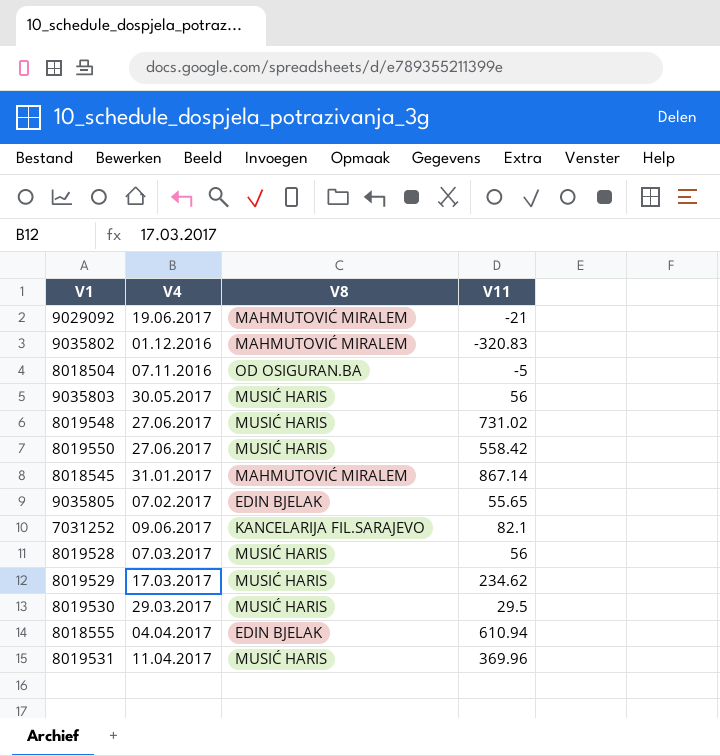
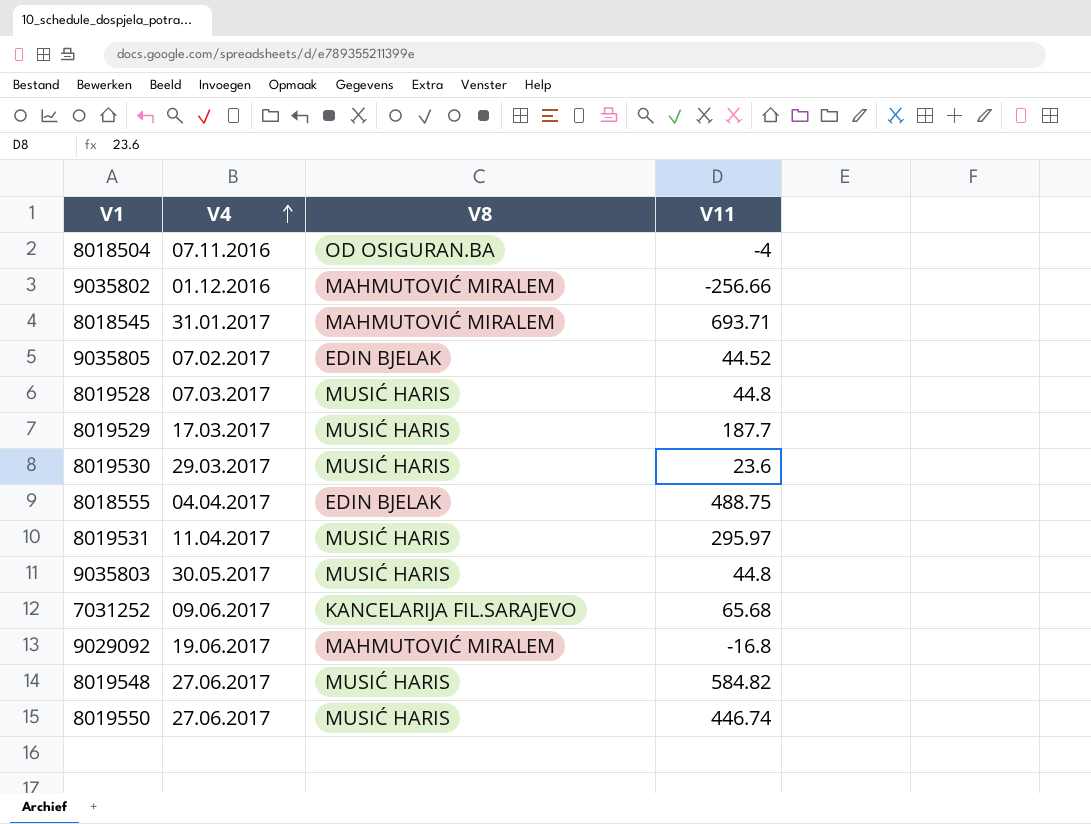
row order: none -> V4 ascending
8018504 | V11: -5 -> -4
9035802 | V11: -320.83 -> -256.66
8018545 | V11: 867.14 -> 693.71
9035805 | V11: 55.65 -> 44.52
8019528 | V11: 56 -> 44.8
8019529 | V11: 234.62 -> 187.7
8019530 | V11: 29.5 -> 23.6
8018555 | V11: 610.94 -> 488.75
8019531 | V11: 369.96 -> 295.97
9035803 | V11: 56 -> 44.8
7031252 | V11: 82.1 -> 65.68
9029092 | V11: -21 -> -16.8
8019548 | V11: 731.02 -> 584.82
8019550 | V11: 558.42 -> 446.74

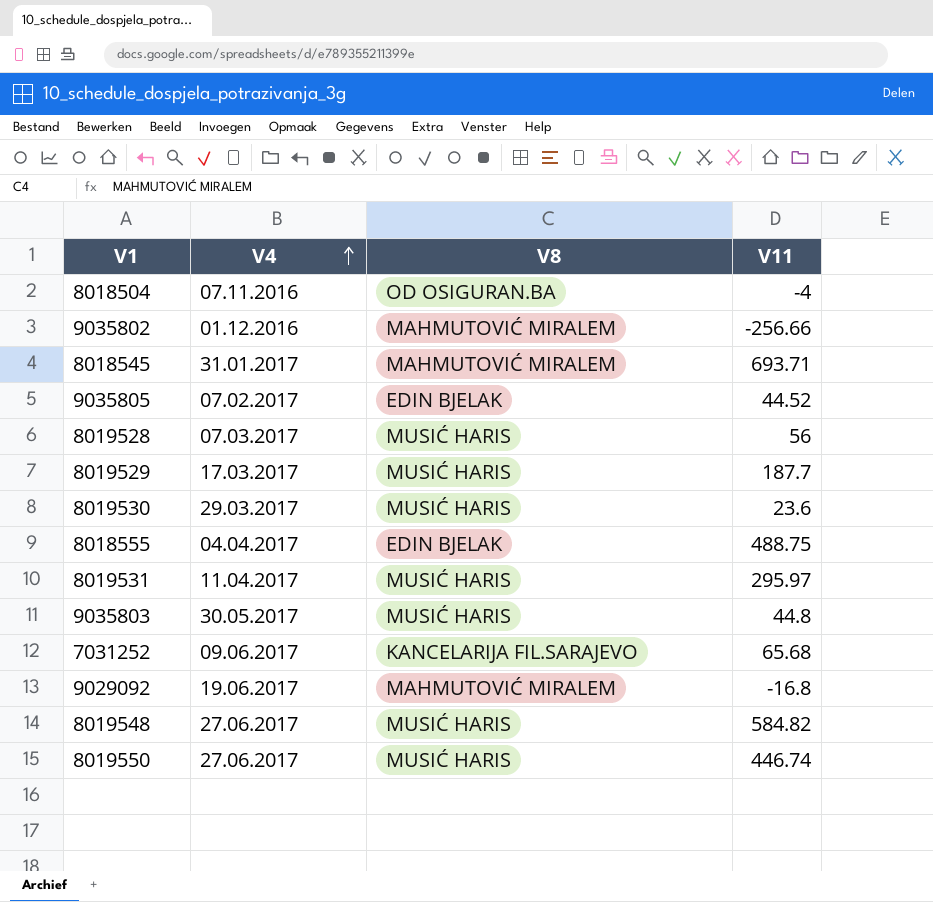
8019528 | V11: 44.8 -> 56

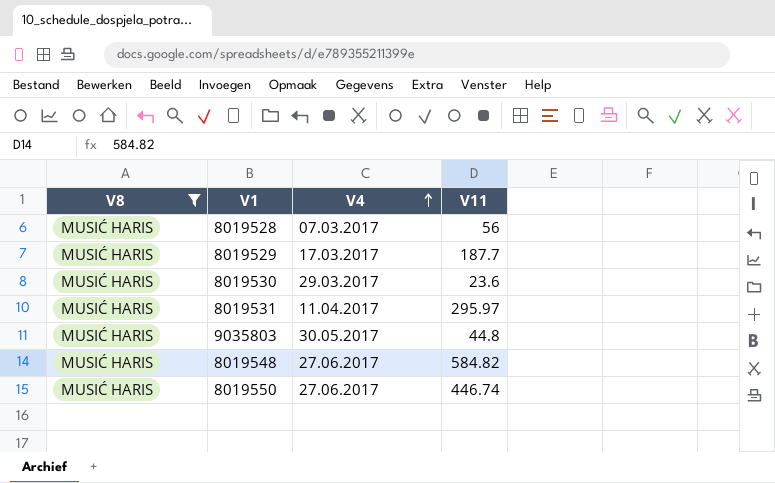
filter: none -> V8 = MUSIĆ HARIS
column V8 | position: 3 -> 1

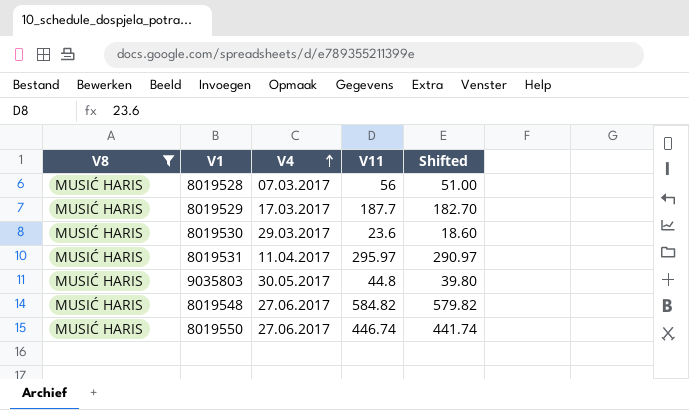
column Shifted | formula: none -> [V11] - 5

